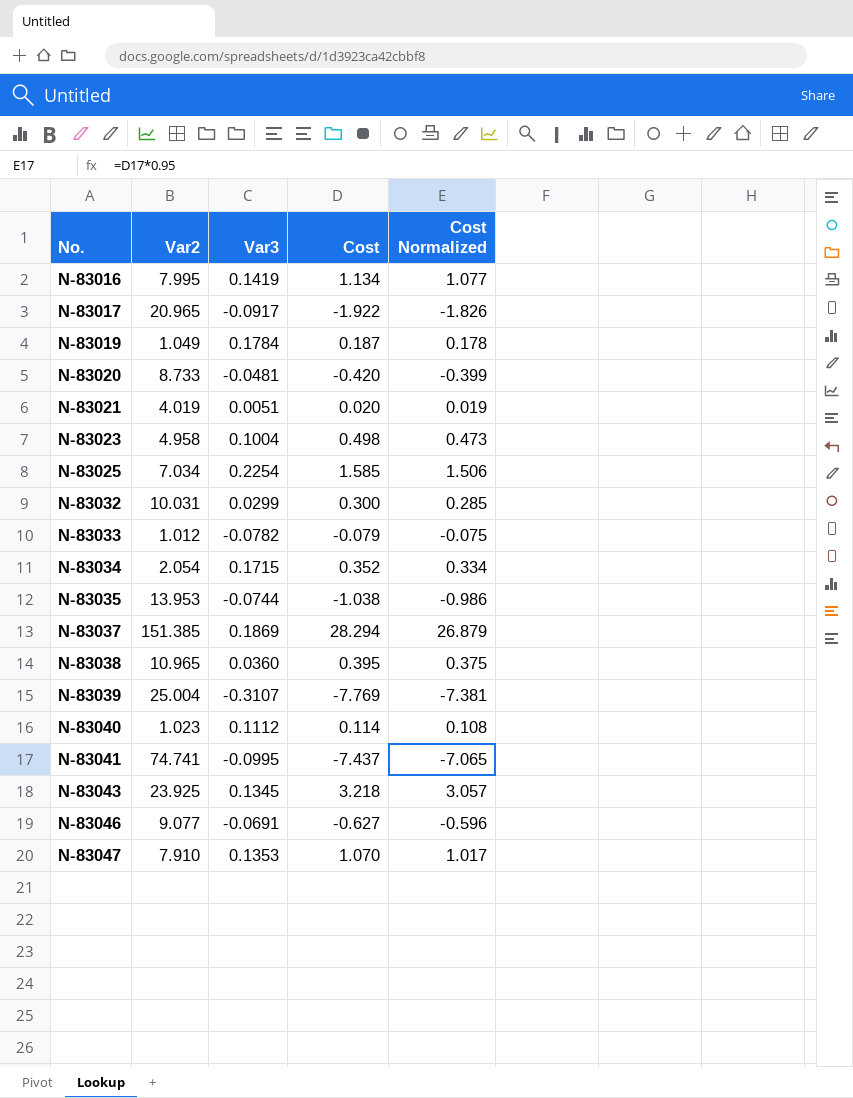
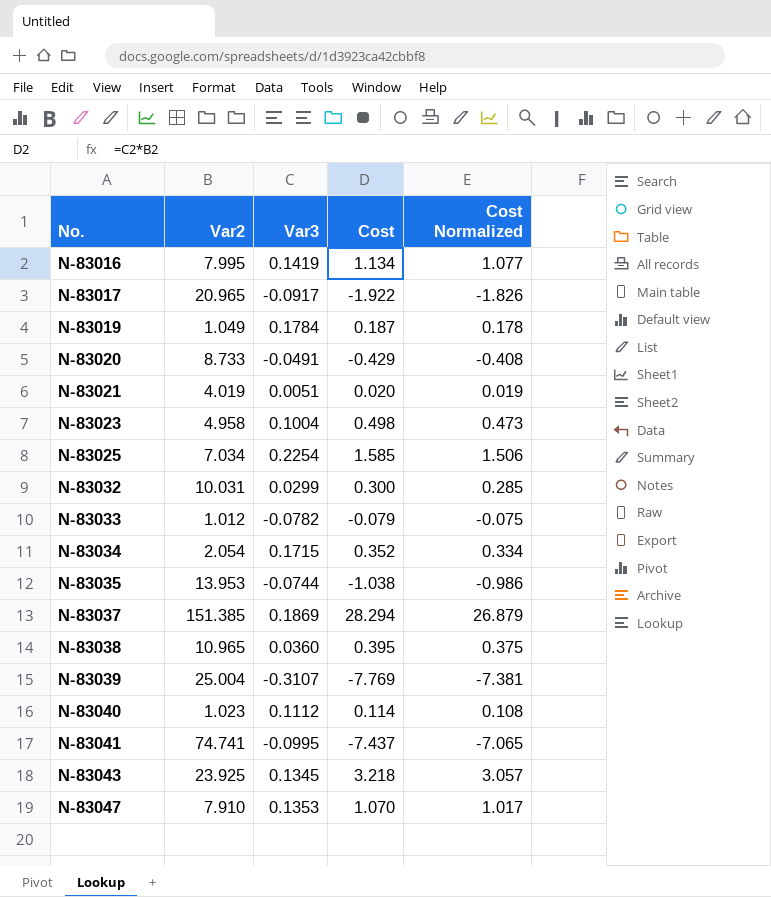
row N-83046: 9.077 | -0.0691 | -0.627 | -0.596 -> none
N-83020 | Var3: -0.0481 -> -0.0491
N-83020 | Cost: -0.420 -> -0.429
N-83020 | Cost Normalized: -0.399 -> -0.408

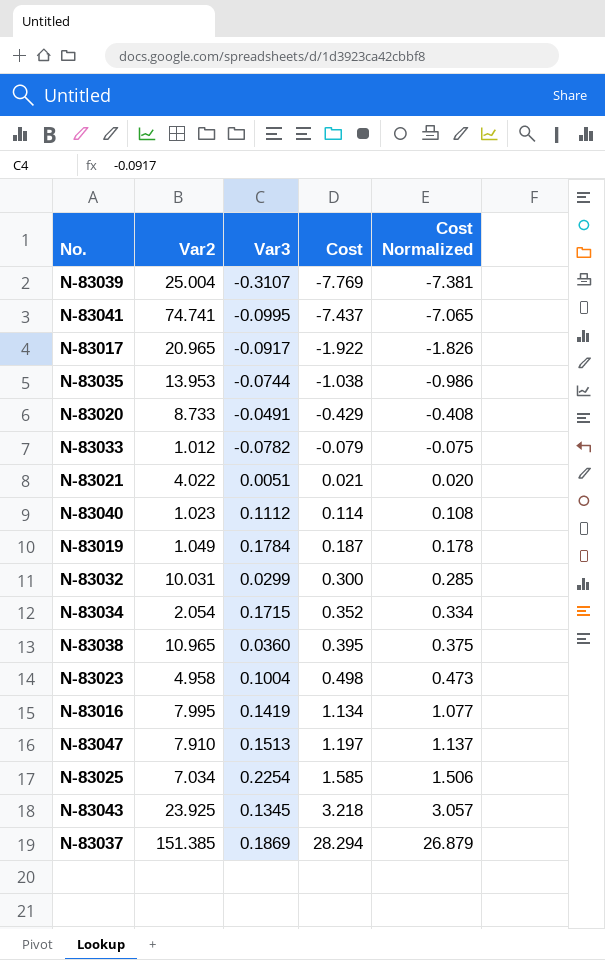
row order: No. ascending -> Cost ascending
N-83021 | Var2: 4.019 -> 4.022
N-83021 | Cost: 0.020 -> 0.021
N-83021 | Cost Normalized: 0.019 -> 0.020
N-83047 | Var3: 0.1353 -> 0.1513
N-83047 | Cost: 1.070 -> 1.197
N-83047 | Cost Normalized: 1.017 -> 1.137

